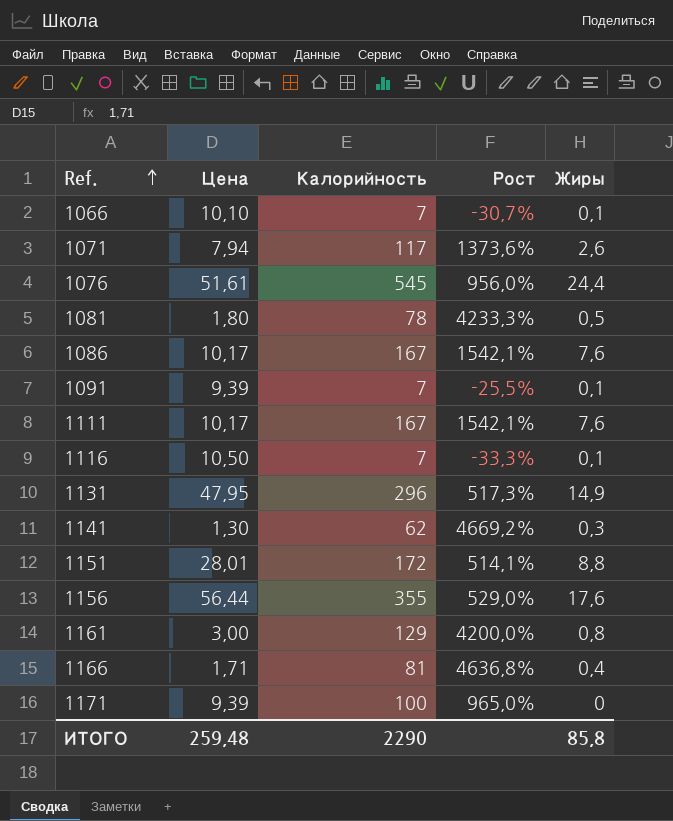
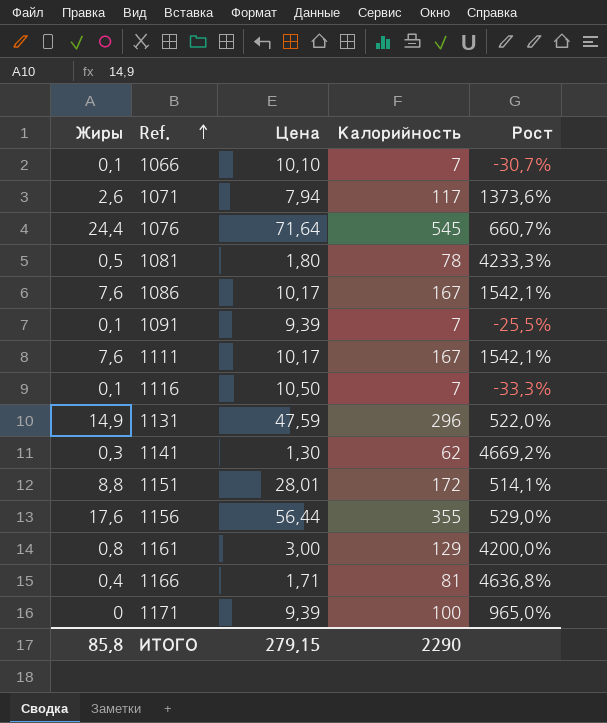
column Жиры | position: 5 -> 1
1076 | Цена: 51,61 -> 71,64
1076 | Рост: 956,0% -> 660,7%
1131 | Цена: 47,95 -> 47,59
1131 | Рост: 517,3% -> 522,0%
ИТОГО | Цена: 259,48 -> 279,15

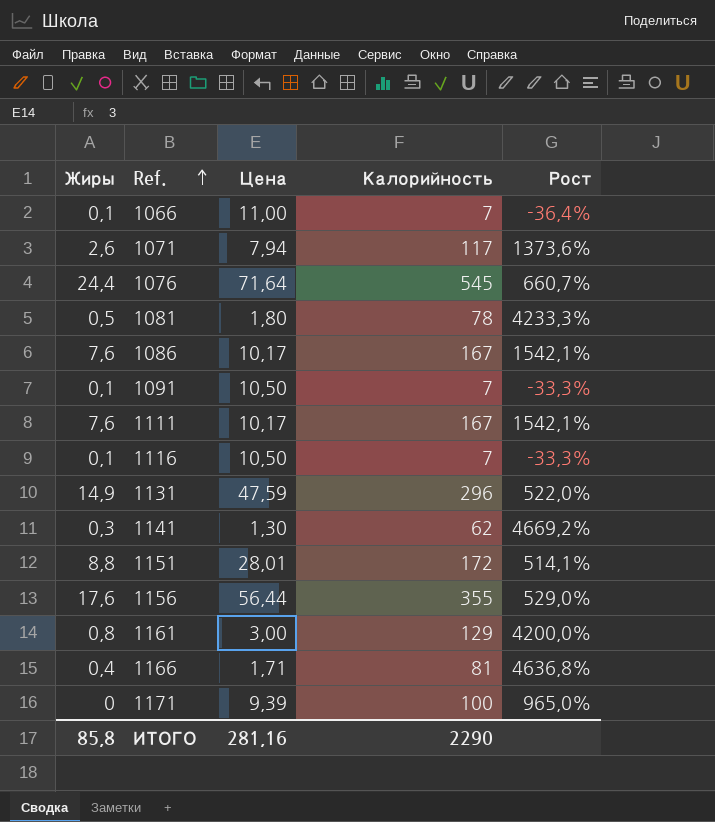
1066 | Цена: 10,10 -> 11,00
1066 | Рост: -30,7% -> -36,4%
1091 | Цена: 9,39 -> 10,50
1091 | Рост: -25,5% -> -33,3%
ИТОГО | Цена: 279,15 -> 281,16

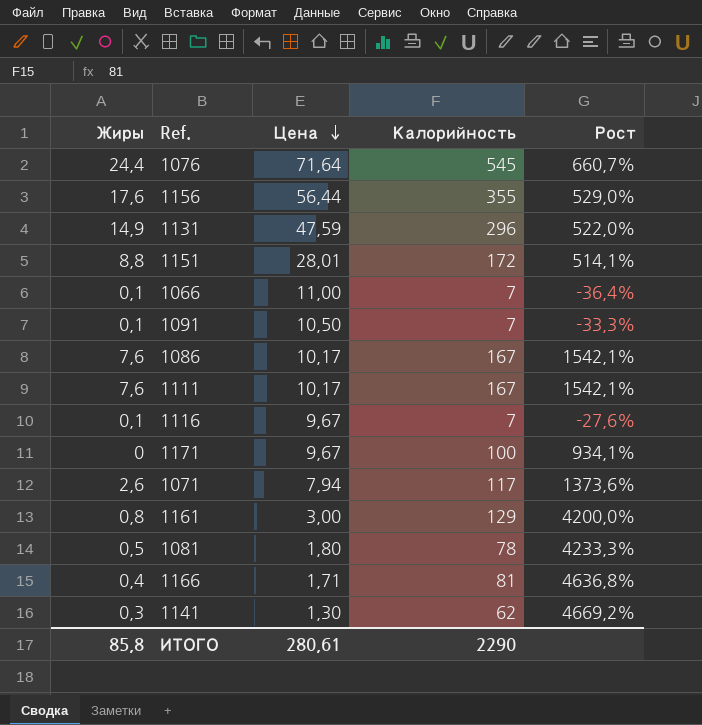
row order: Ref. ascending -> Цена descending
1116 | Цена: 10,50 -> 9,67
1116 | Рост: -33,3% -> -27,6%
1171 | Цена: 9,39 -> 9,67
1171 | Рост: 965,0% -> 934,1%
ИТОГО | Цена: 281,16 -> 280,61

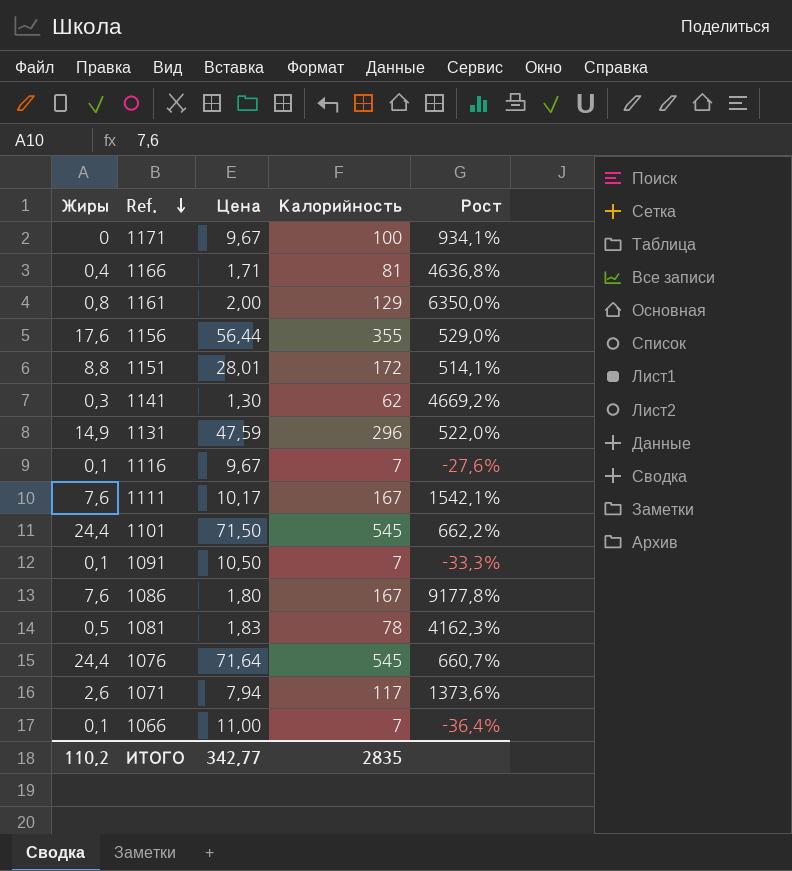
row order: Цена descending -> Ref. descending
1161 | Цена: 3,00 -> 2,00
1161 | Рост: 4200,0% -> 6350,0%
row 1101: none -> 24,4 | 71,50 | 545 | 662,2%
1086 | Цена: 10,17 -> 1,80
1086 | Рост: 1542,1% -> 9177,8%
1081 | Цена: 1,80 -> 1,83
1081 | Рост: 4233,3% -> 4162,3%
ИТОГО | Жиры: 85,8 -> 110,2
ИТОГО | Цена: 280,61 -> 342,77
ИТОГО | Калорийность: 2290 -> 2835

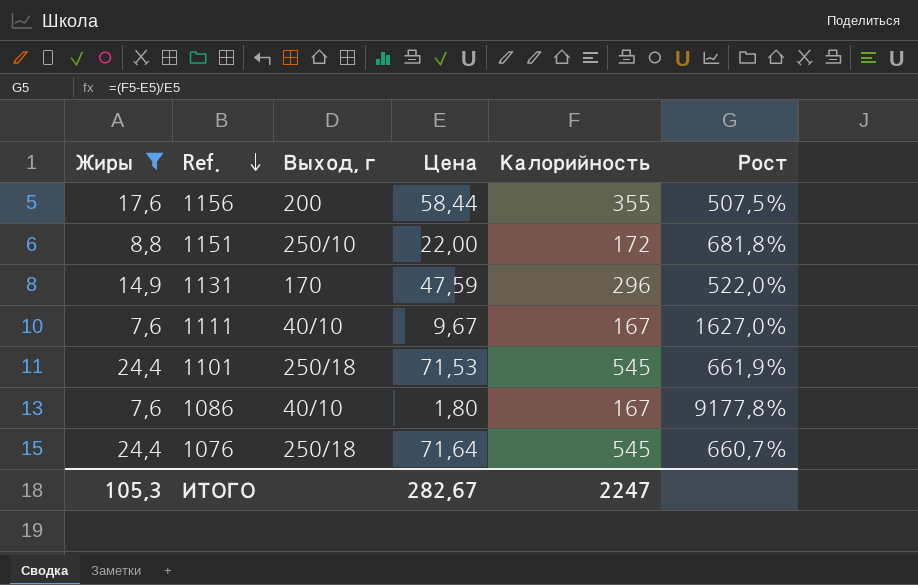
filter: none -> Жиры >= 7,6
column Выход, г | position: none -> 3
1156 | Цена: 56,44 -> 58,44
1156 | Рост: 529,0% -> 507,5%
1151 | Цена: 28,01 -> 22,00
1151 | Рост: 514,1% -> 681,8%
1111 | Цена: 10,17 -> 9,67
1111 | Рост: 1542,1% -> 1627,0%
1101 | Цена: 71,50 -> 71,53
1101 | Рост: 662,2% -> 661,9%
ИТОГО | Жиры: 110,2 -> 105,3
ИТОГО | Цена: 342,77 -> 282,67
ИТОГО | Калорийность: 2835 -> 2247

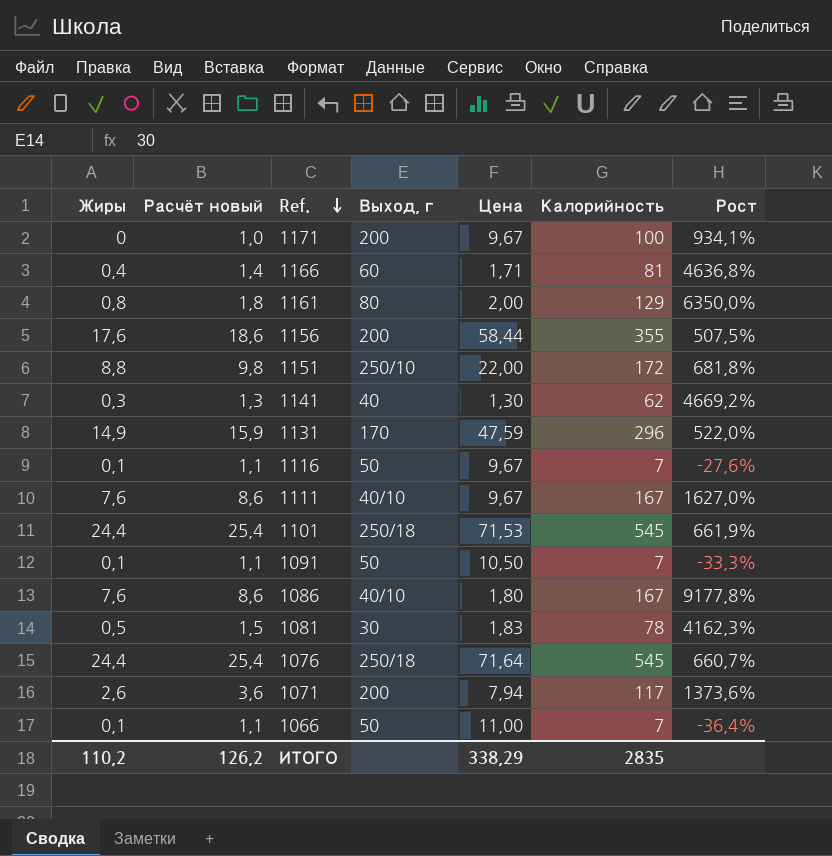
filter: Жиры >= 7,6 -> none
column Расчёт новый | formula: none -> [Жиры] + 1
ИТОГО | Жиры: 105,3 -> 110,2
ИТОГО | Цена: 282,67 -> 338,29
ИТОГО | Калорийность: 2247 -> 2835

